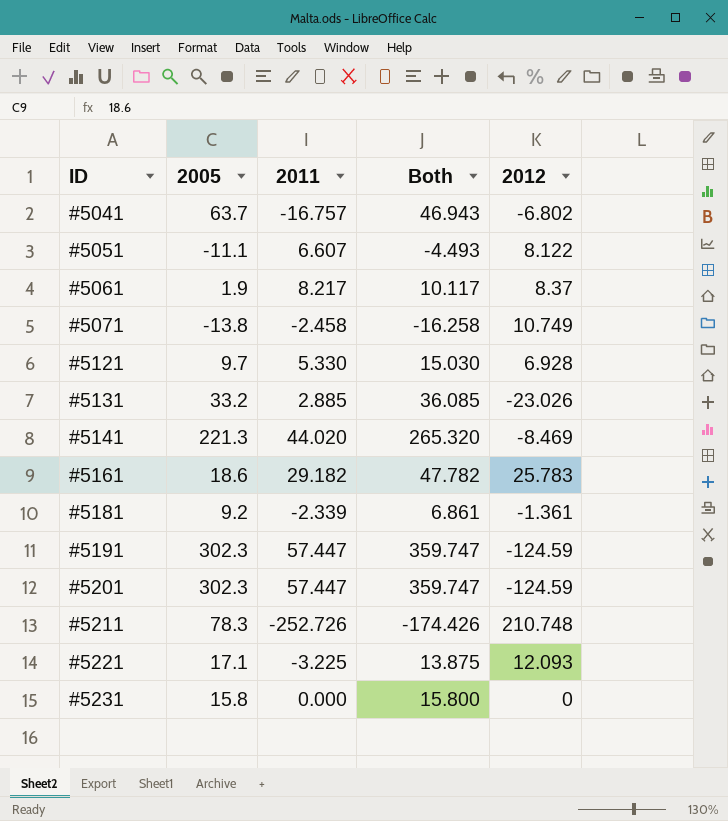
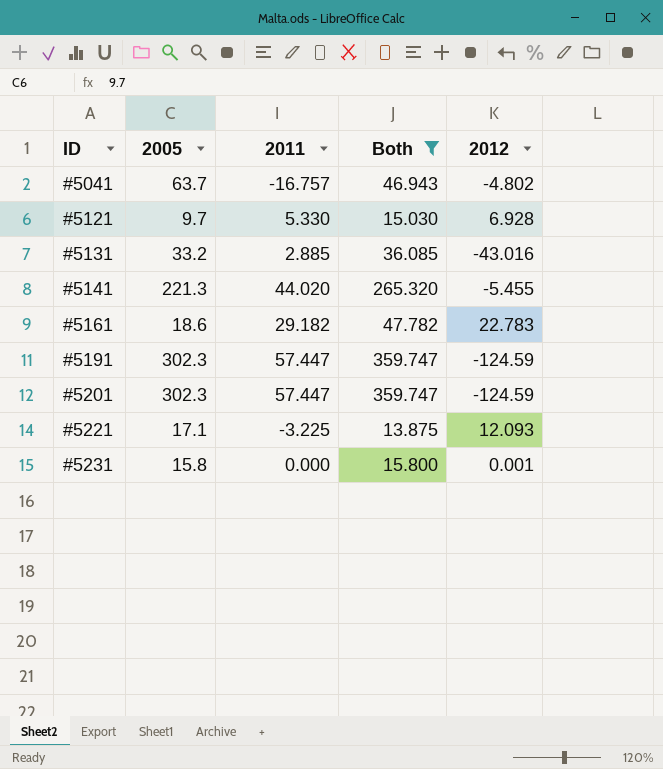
filter: none -> Both >= 13.875
#5041 | 2012: -6.802 -> -4.802
#5131 | 2012: -23.026 -> -43.016
#5141 | 2012: -8.469 -> -5.455
#5161 | 2012: 25.783 -> 22.783
#5231 | 2012: 0 -> 0.001

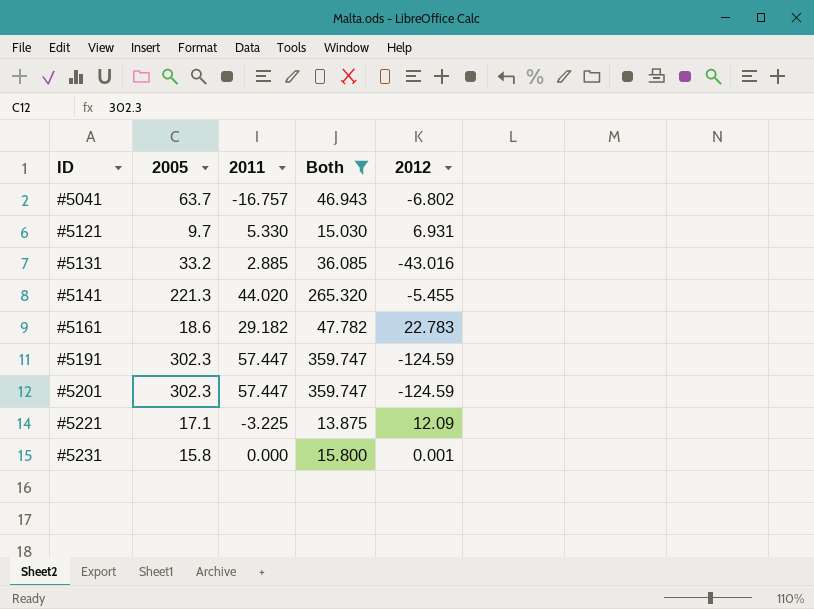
#5041 | 2012: -4.802 -> -6.802
#5121 | 2012: 6.928 -> 6.931
#5221 | 2012: 12.093 -> 12.09

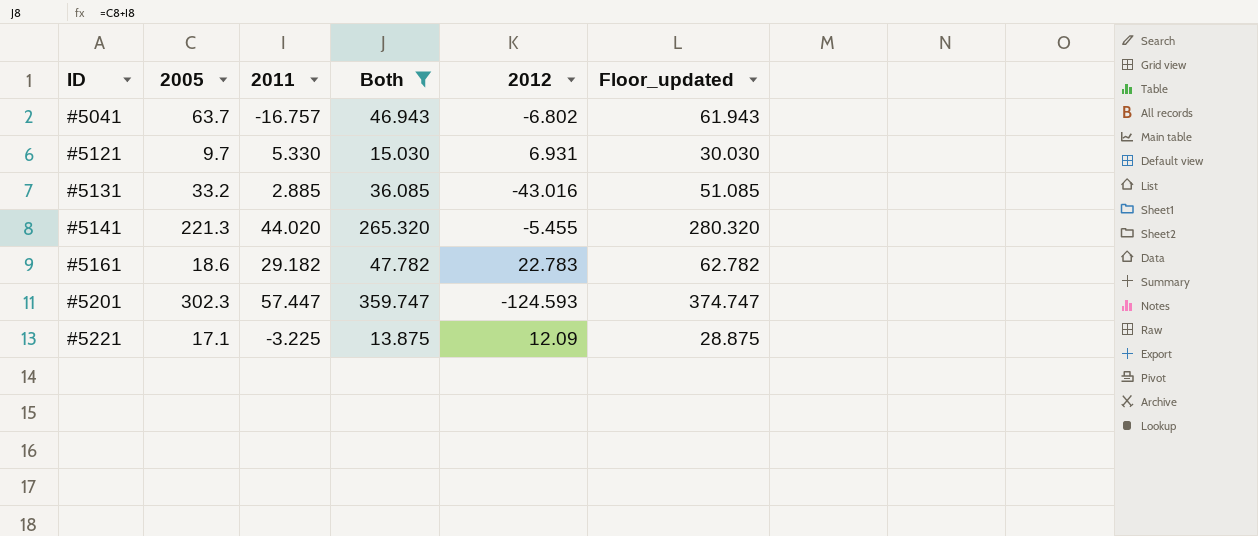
column Floor_updated | formula: none -> [Both] + 15
row #5191: 302.3 | 57.447 | 359.747 | -124.59 -> none
row #5231: 15.8 | 0.000 | 15.800 | 0.001 -> none
#5201 | 2012: -124.59 -> -124.593

